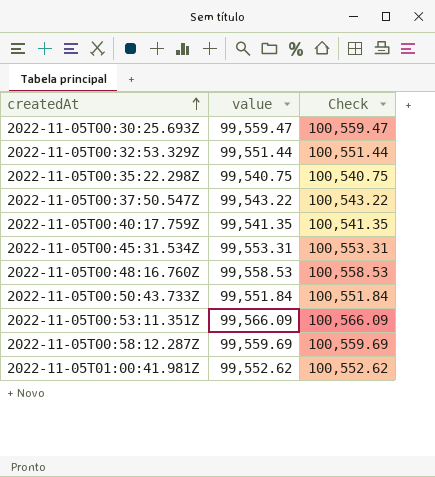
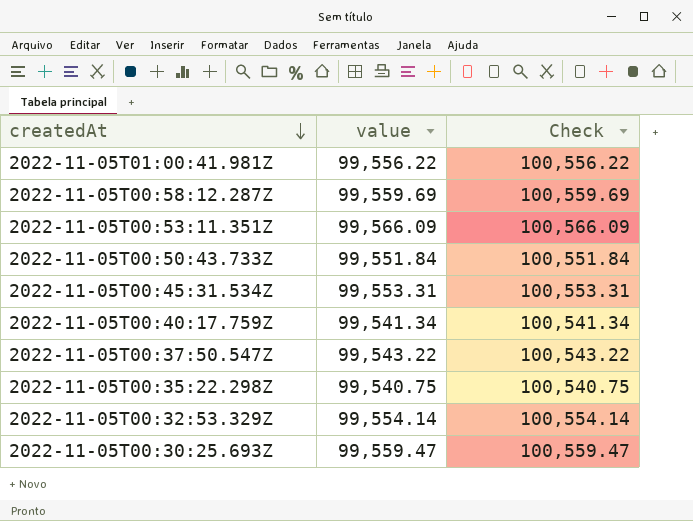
row order: createdAt ascending -> createdAt descending
row 2022-11-05T00:48:16.760Z: 99,558.53 | 100,558.53 -> none
2022-11-05T01:00:41.981Z | value: 99,552.62 -> 99,556.22
2022-11-05T01:00:41.981Z | Check: 100,552.62 -> 100,556.22
2022-11-05T00:40:17.759Z | value: 99,541.35 -> 99,541.34
2022-11-05T00:40:17.759Z | Check: 100,541.35 -> 100,541.34
2022-11-05T00:32:53.329Z | value: 99,551.44 -> 99,554.14
2022-11-05T00:32:53.329Z | Check: 100,551.44 -> 100,554.14

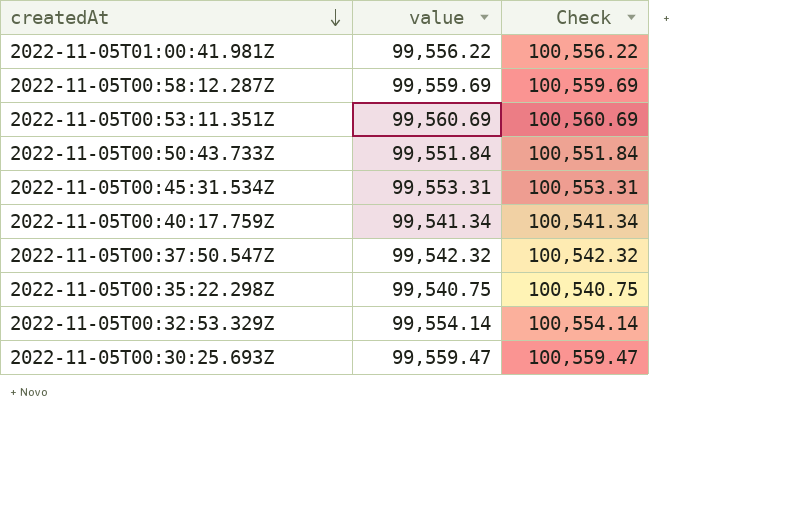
2022-11-05T00:53:11.351Z | value: 99,566.09 -> 99,560.69
2022-11-05T00:53:11.351Z | Check: 100,566.09 -> 100,560.69
2022-11-05T00:37:50.547Z | value: 99,543.22 -> 99,542.32
2022-11-05T00:37:50.547Z | Check: 100,543.22 -> 100,542.32

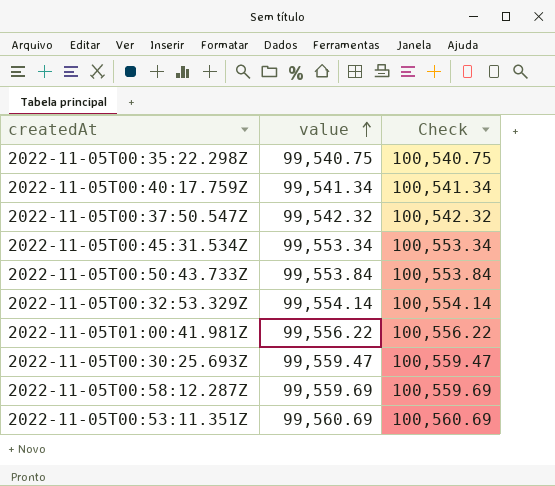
row order: createdAt descending -> value ascending
2022-11-05T00:45:31.534Z | value: 99,553.31 -> 99,553.34
2022-11-05T00:45:31.534Z | Check: 100,553.31 -> 100,553.34
2022-11-05T00:50:43.733Z | value: 99,551.84 -> 99,553.84
2022-11-05T00:50:43.733Z | Check: 100,551.84 -> 100,553.84

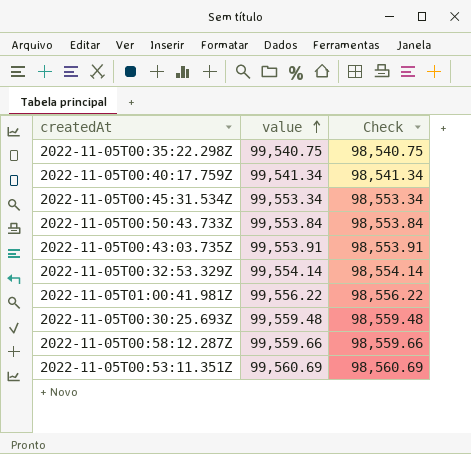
column Check | formula: [value] + 1000 -> [value] - 1000
row 2022-11-05T00:37:50.547Z: 99,542.32 | 100,542.32 -> none
row 2022-11-05T00:43:03.735Z: none -> 99,553.91 | 98,553.91
2022-11-05T00:30:25.693Z | value: 99,559.47 -> 99,559.48
2022-11-05T00:58:12.287Z | value: 99,559.69 -> 99,559.66

